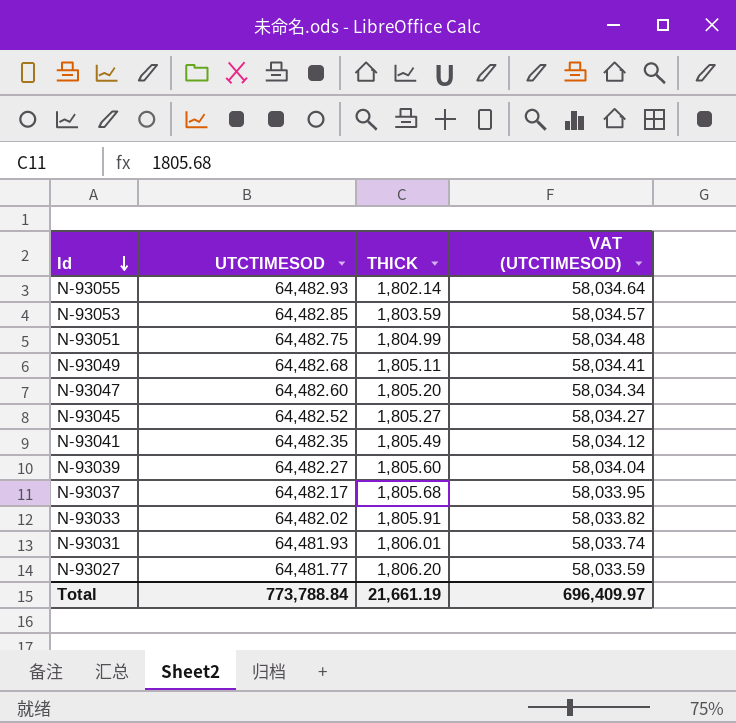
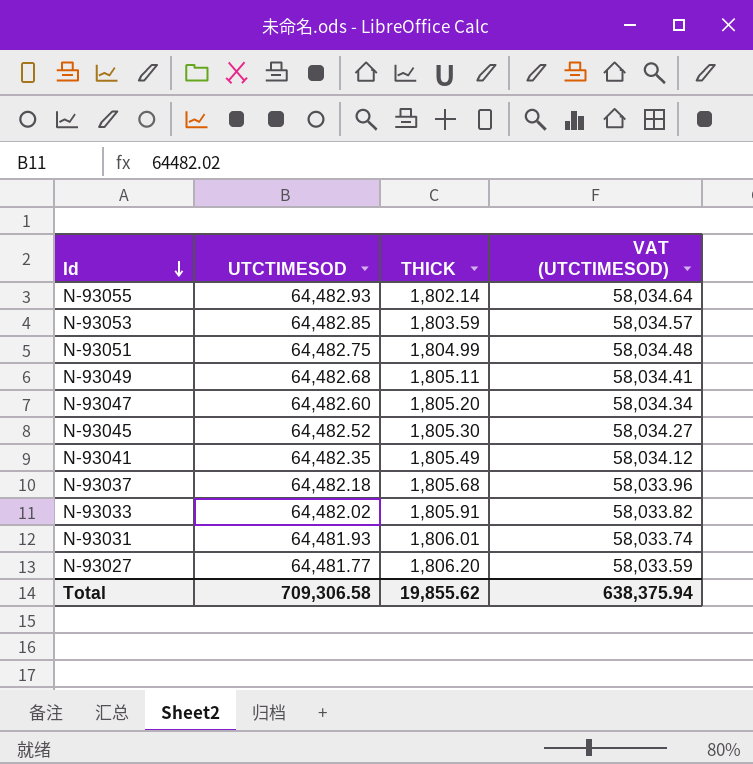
row N-93039: 64,482.27 | 1,805.60 | 58,034.04 -> none
N-93045 | THICK: 1,805.27 -> 1,805.30
N-93037 | UTCTIMESOD: 64,482.17 -> 64,482.18
N-93037 | VAT (UTCTIMESOD): 58,033.95 -> 58,033.96
Total | UTCTIMESOD: 773,788.84 -> 709,306.58
Total | THICK: 21,661.19 -> 19,855.62
Total | VAT (UTCTIMESOD): 696,409.97 -> 638,375.94

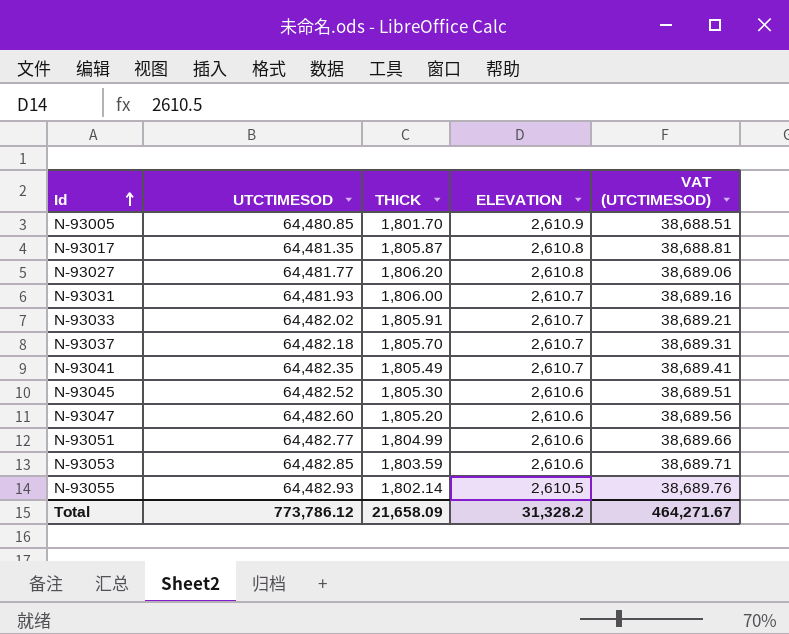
row order: Id descending -> Id ascending
column ELEVATION | position: none -> 4
column VAT (UTCTIMESOD) | formula: [UTCTIMESOD] * 0.9 -> [UTCTIMESOD] * 0.6
row N-93049: 64,482.68 | 1,805.11 | 58,034.41 -> none
row N-93005: none -> 64,480.85 | 1,801.70 | 2,610.9 | 38,688.51
row N-93017: none -> 64,481.35 | 1,805.87 | 2,610.8 | 38,688.81
N-93031 | THICK: 1,806.01 -> 1,806.00
N-93037 | THICK: 1,805.68 -> 1,805.70
N-93051 | UTCTIMESOD: 64,482.75 -> 64,482.77
Total | UTCTIMESOD: 709,306.58 -> 773,786.12
Total | THICK: 19,855.62 -> 21,658.09
Total | VAT (UTCTIMESOD): 638,375.94 -> 464,271.67

